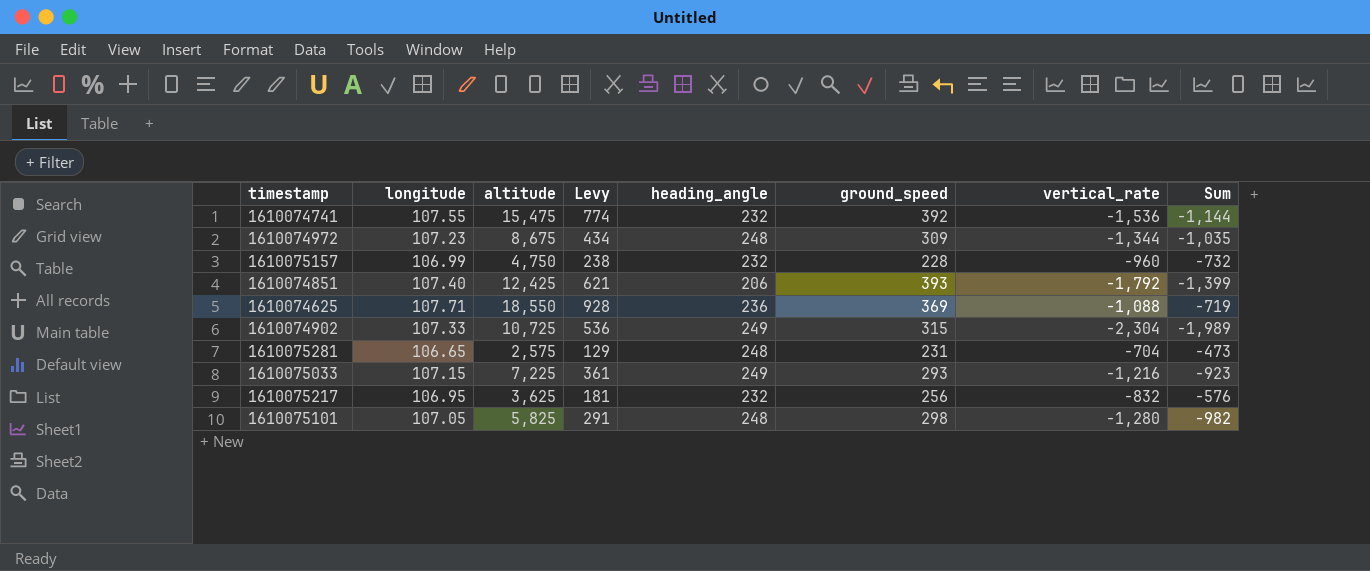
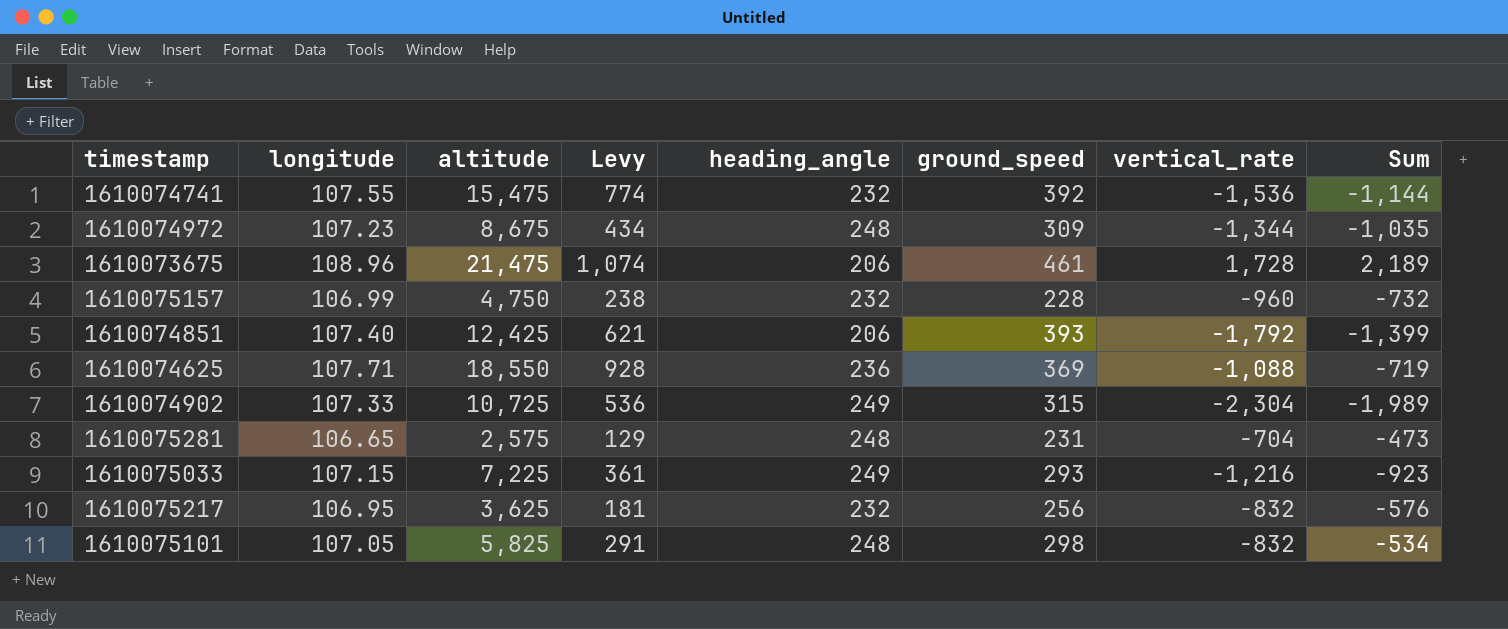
row 1610073675: none -> 108.96 | 21,475 | 1,074 | 206 | 461 | 1,728 | 2,189
1610075101 | vertical_rate: -1,280 -> -832
1610075101 | Sum: -982 -> -534

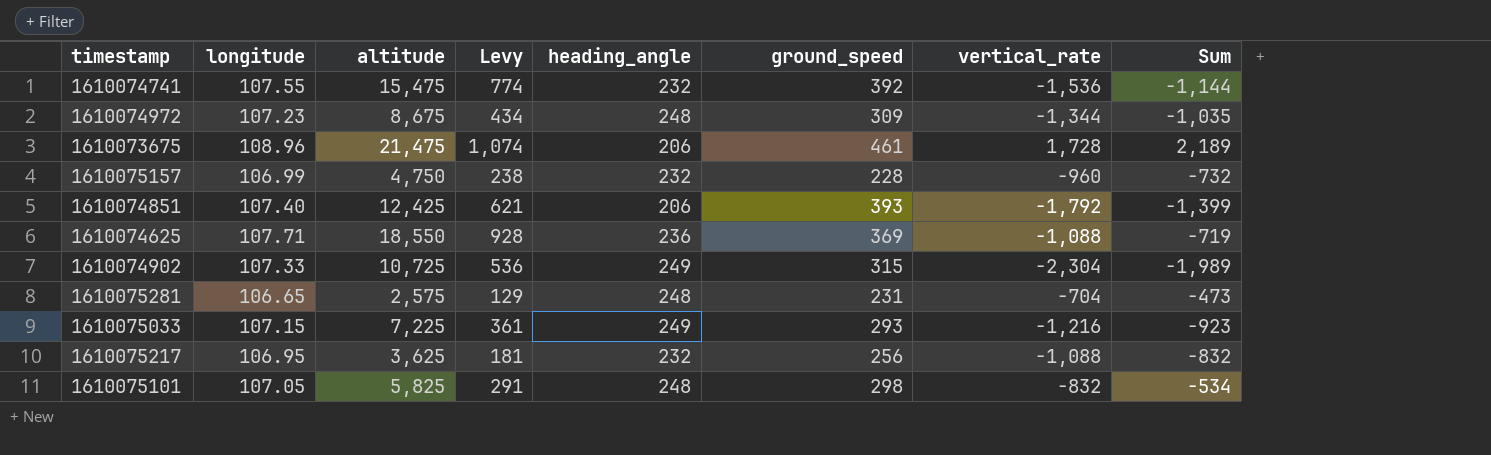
1610075217 | vertical_rate: -832 -> -1,088
1610075217 | Sum: -576 -> -832

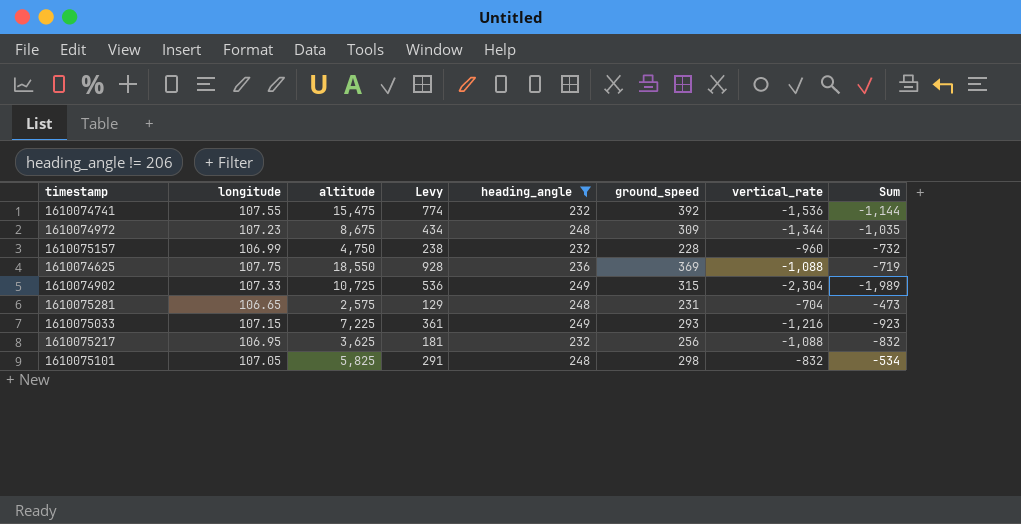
filter: none -> heading_angle != 206
1610074625 | longitude: 107.71 -> 107.75

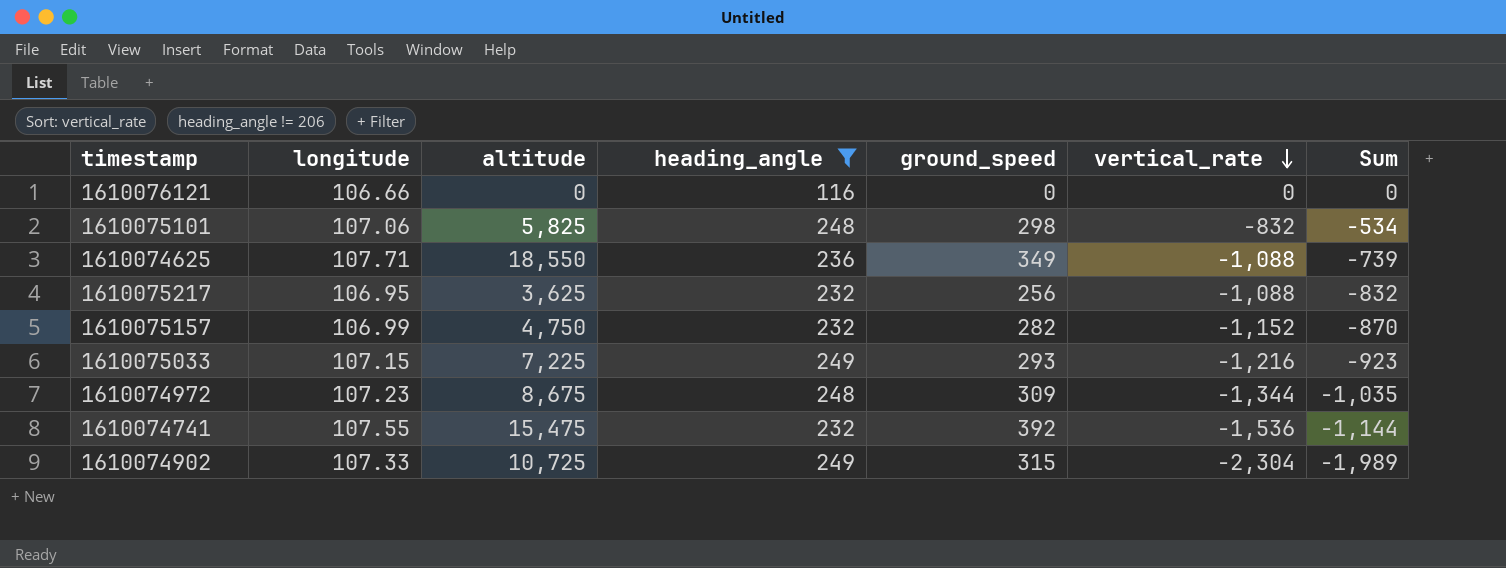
row order: none -> vertical_rate descending
column Levy | formula: [altitude] * 0.05 -> none
row 1610075281: 106.65 | 2,575 | 129 | 248 | 231 | -704 | -473 -> none
row 1610076121: none -> 106.66 | 0 | 116 | 0 | 0 | 0
1610075101 | longitude: 107.05 -> 107.06
1610074625 | longitude: 107.75 -> 107.71
1610074625 | ground_speed: 369 -> 349
1610074625 | Sum: -719 -> -739
1610075157 | ground_speed: 228 -> 282
1610075157 | vertical_rate: -960 -> -1,152
1610075157 | Sum: -732 -> -870

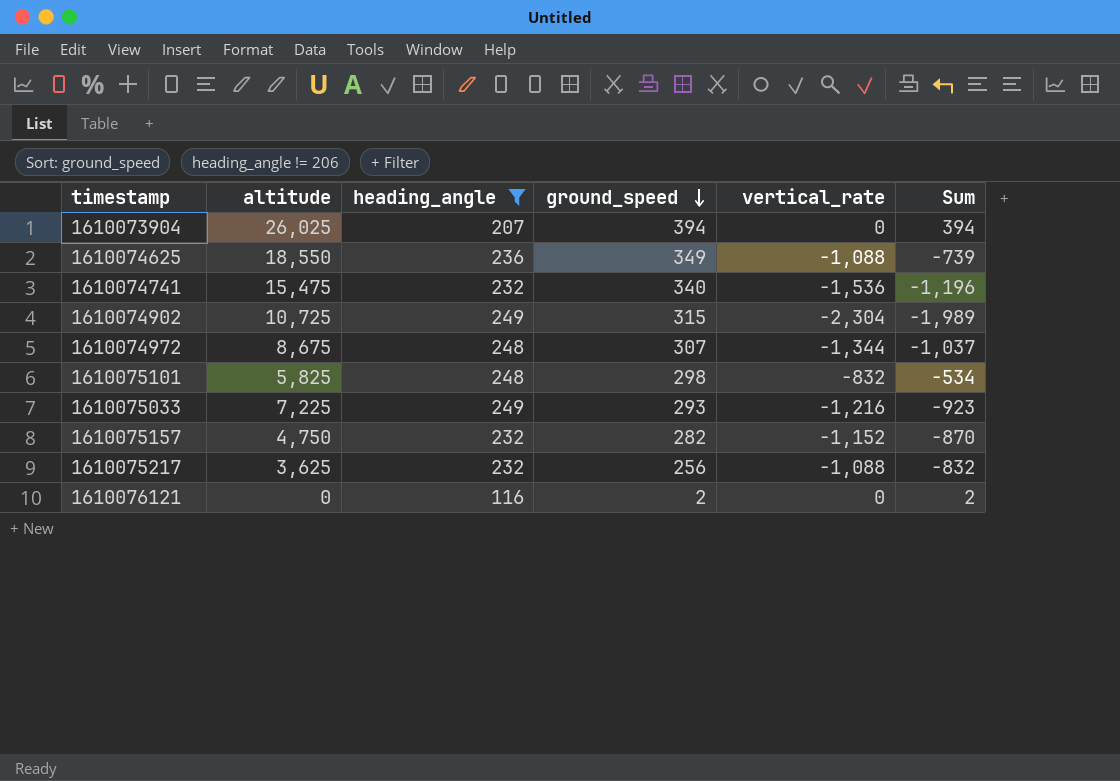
row order: vertical_rate descending -> ground_speed descending
column longitude | position: 2 -> none
row 1610073904: none -> 26,025 | 207 | 394 | 0 | 394
1610074741 | ground_speed: 392 -> 340
1610074741 | Sum: -1,144 -> -1,196
1610074972 | ground_speed: 309 -> 307
1610074972 | Sum: -1,035 -> -1,037
1610076121 | ground_speed: 0 -> 2
1610076121 | Sum: 0 -> 2

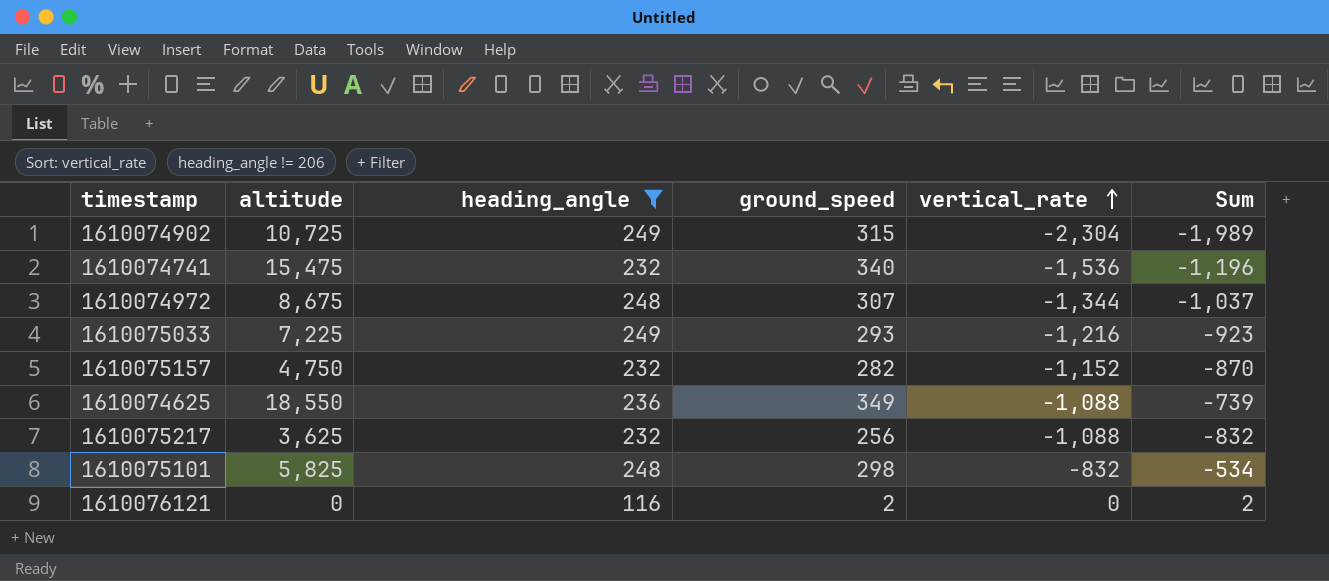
row order: ground_speed descending -> vertical_rate ascending
row 1610073904: 26,025 | 207 | 394 | 0 | 394 -> none

